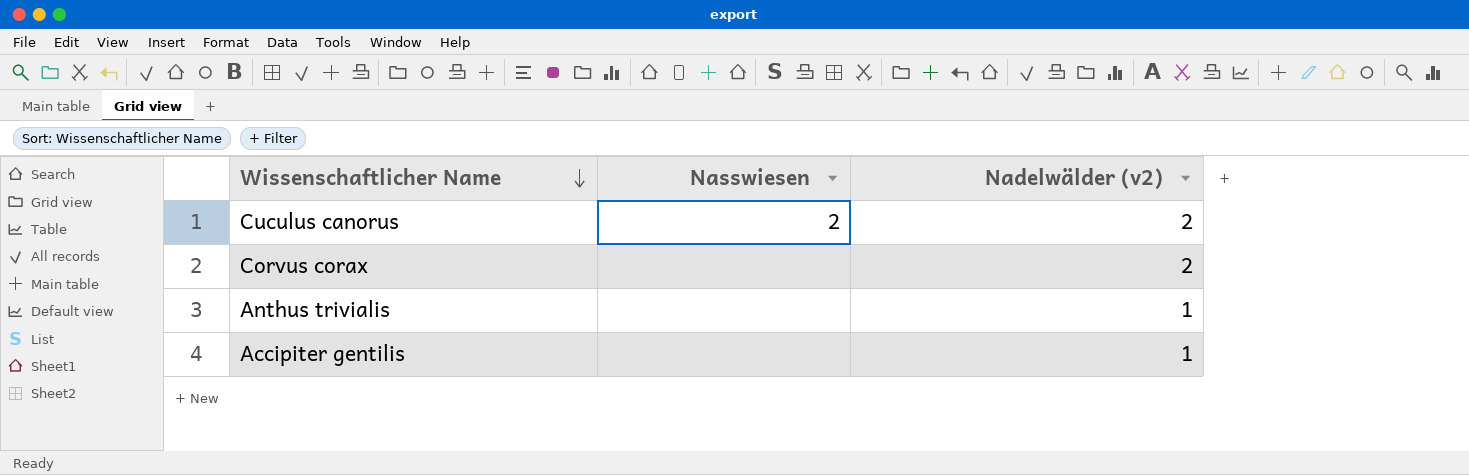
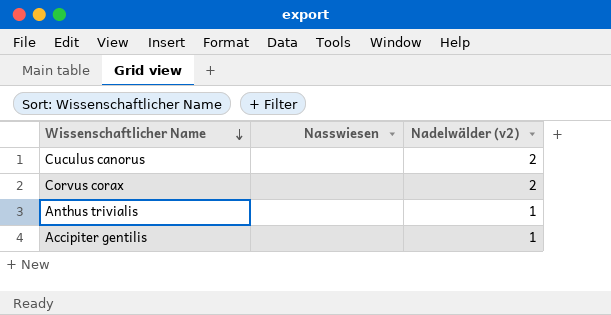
Cuculus canorus | Nasswiesen: 2 -> none

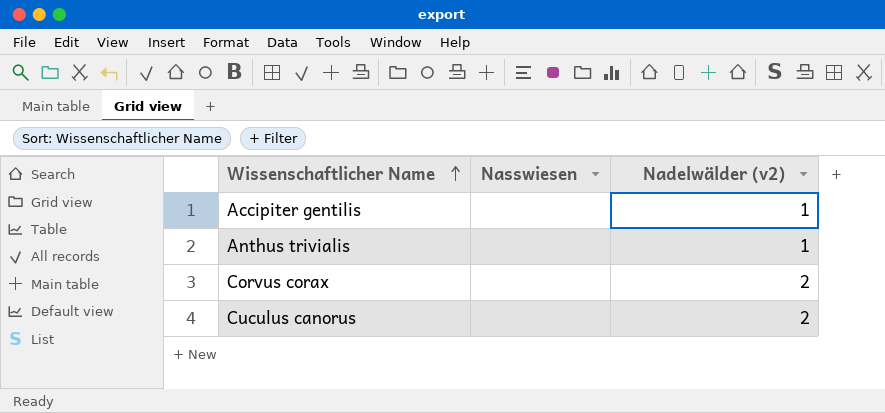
row order: Wissenschaftlicher Name descending -> Wissenschaftlicher Name ascending

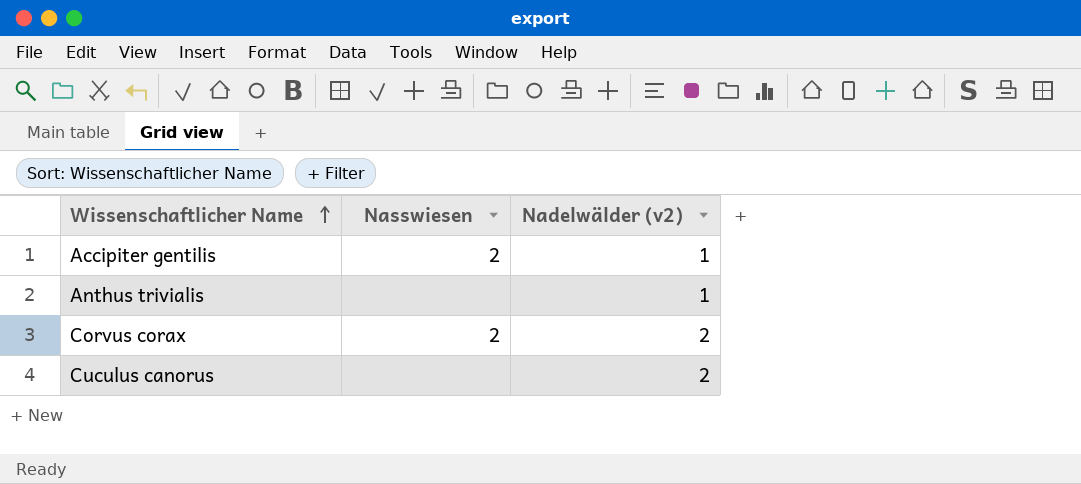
Accipiter gentilis | Nasswiesen: none -> 2
Corvus corax | Nasswiesen: none -> 2

